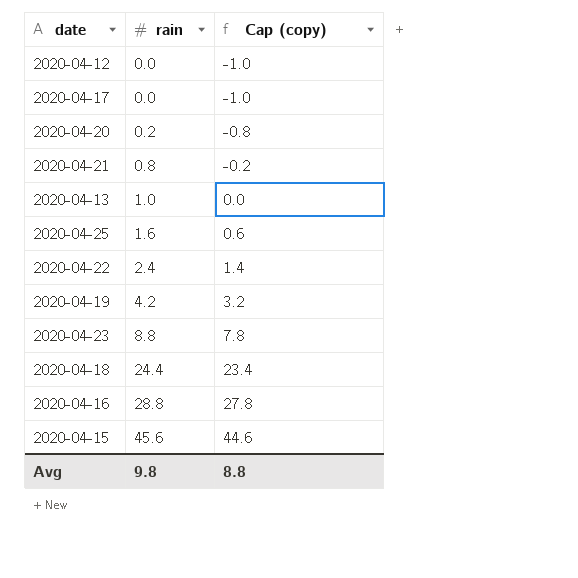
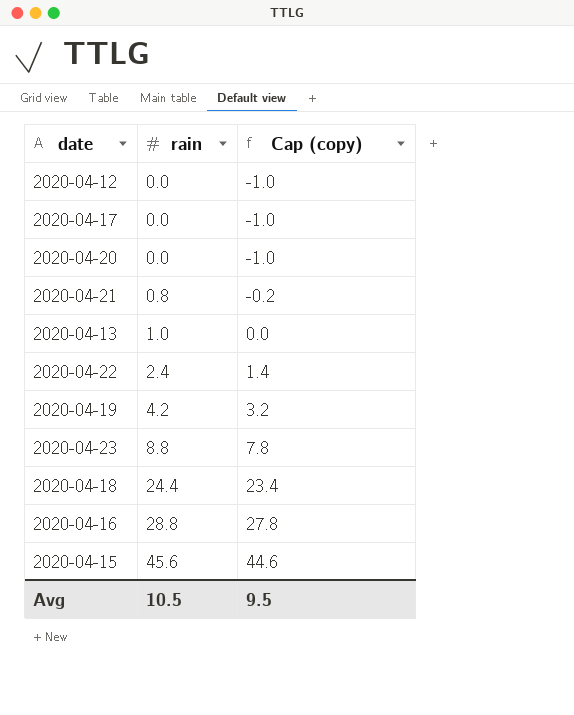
row 2020-04-25: 1.6 | 0.6 -> none
2020-04-20 | rain: 0.2 -> 0.0
2020-04-20 | Cap (copy): -0.8 -> -1.0
Avg | rain: 9.8 -> 10.5
Avg | Cap (copy): 8.8 -> 9.5

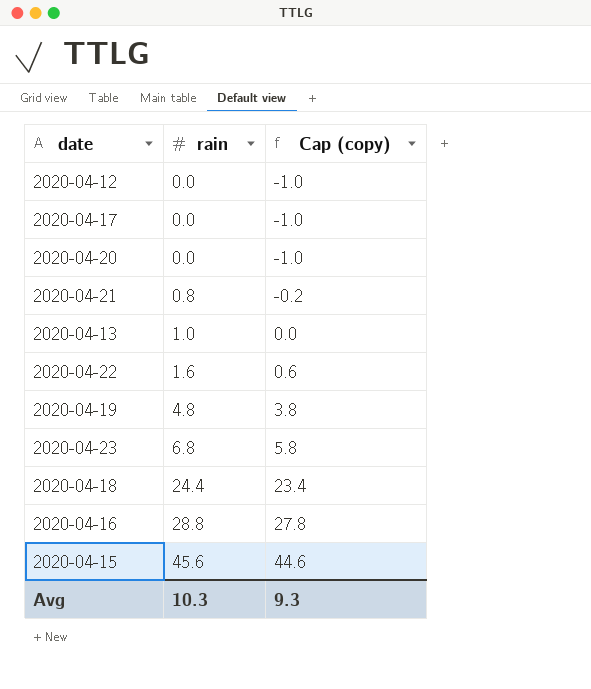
2020-04-22 | rain: 2.4 -> 1.6
2020-04-22 | Cap (copy): 1.4 -> 0.6
2020-04-19 | rain: 4.2 -> 4.8
2020-04-19 | Cap (copy): 3.2 -> 3.8
2020-04-23 | rain: 8.8 -> 6.8
2020-04-23 | Cap (copy): 7.8 -> 5.8
Avg | rain: 10.5 -> 10.3
Avg | Cap (copy): 9.5 -> 9.3

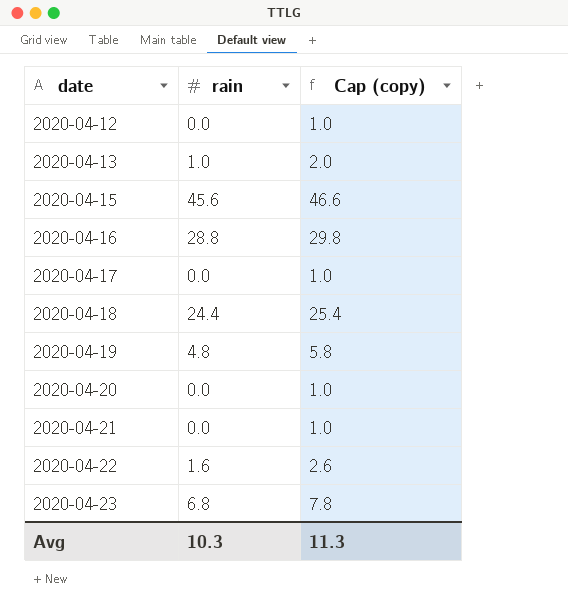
row order: rain ascending -> date ascending
column Cap (copy) | formula: [rain] - 1 -> [rain] + 1
2020-04-21 | rain: 0.8 -> 0.0
Avg | Cap (copy): 9.3 -> 11.3

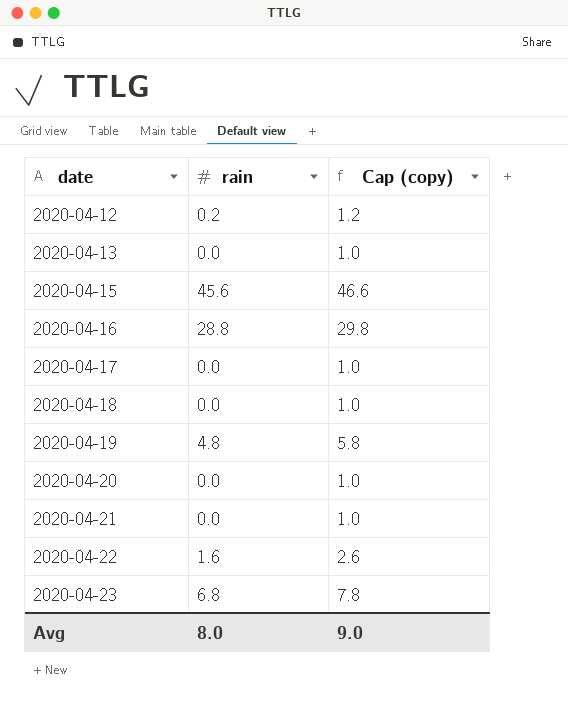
2020-04-12 | rain: 0.0 -> 0.2
2020-04-12 | Cap (copy): 1.0 -> 1.2
2020-04-13 | rain: 1.0 -> 0.0
2020-04-13 | Cap (copy): 2.0 -> 1.0
2020-04-18 | rain: 24.4 -> 0.0
2020-04-18 | Cap (copy): 25.4 -> 1.0
Avg | rain: 10.3 -> 8.0
Avg | Cap (copy): 11.3 -> 9.0

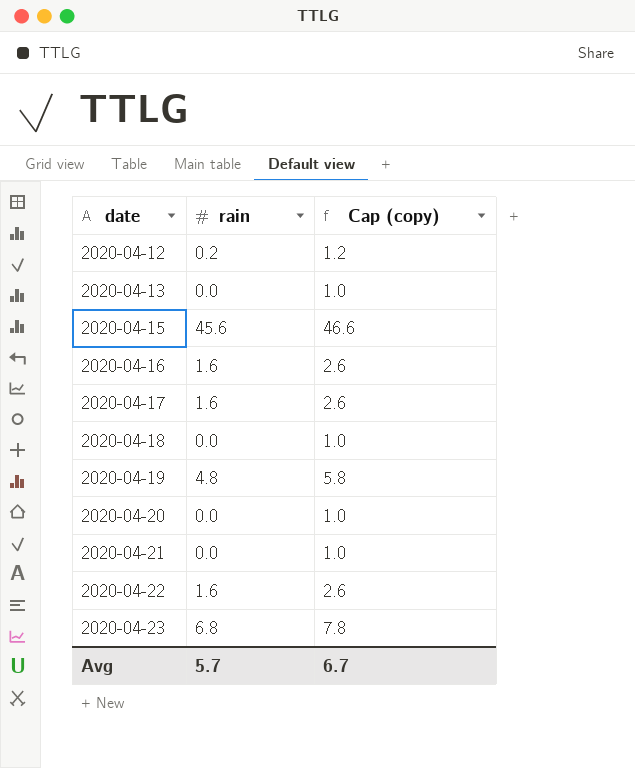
2020-04-16 | rain: 28.8 -> 1.6
2020-04-16 | Cap (copy): 29.8 -> 2.6
2020-04-17 | rain: 0.0 -> 1.6
2020-04-17 | Cap (copy): 1.0 -> 2.6
Avg | rain: 8.0 -> 5.7
Avg | Cap (copy): 9.0 -> 6.7

